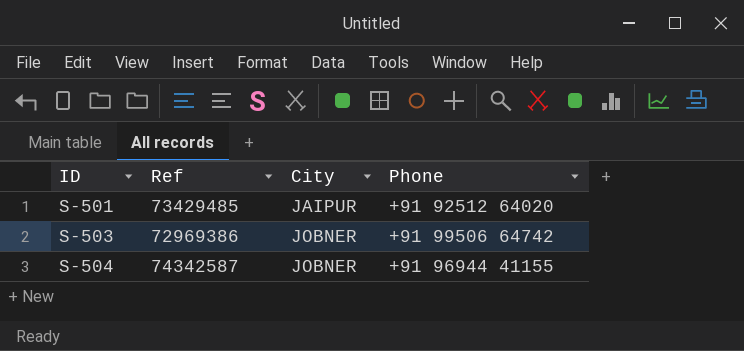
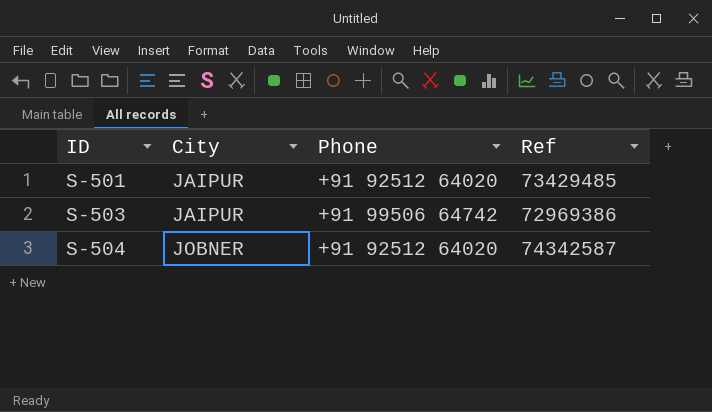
column Ref | position: 2 -> 4
S-503 | City: JOBNER -> JAIPUR
S-504 | Phone: +91 96944 41155 -> +91 92512 64020

